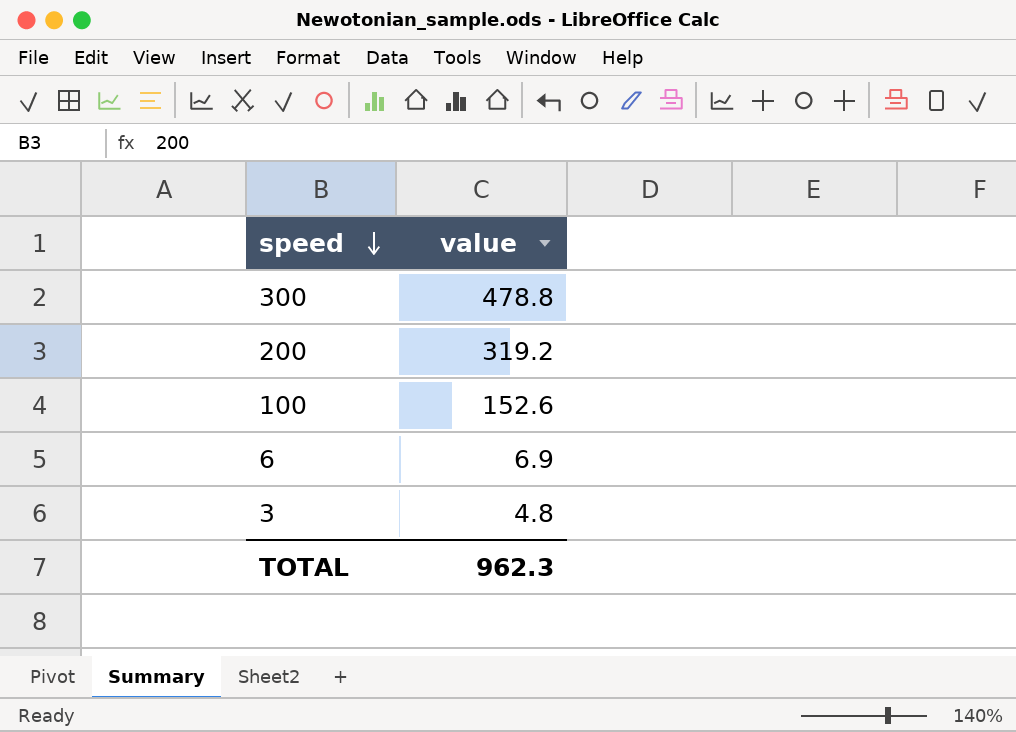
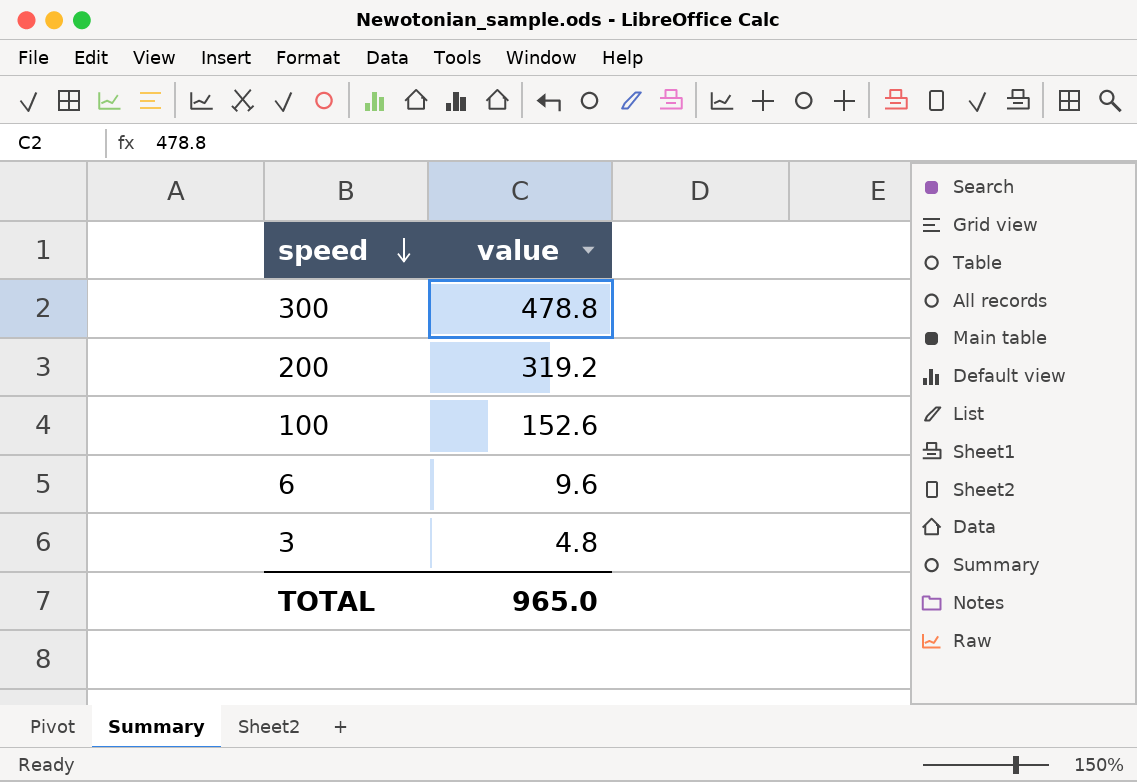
6 | value: 6.9 -> 9.6
TOTAL | value: 962.3 -> 965.0

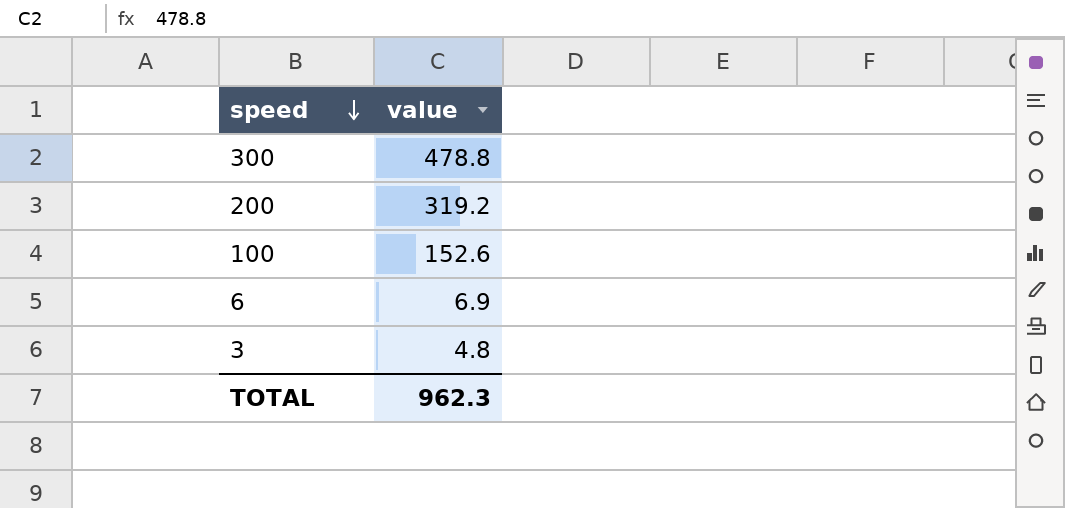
6 | value: 9.6 -> 6.9
TOTAL | value: 965.0 -> 962.3

